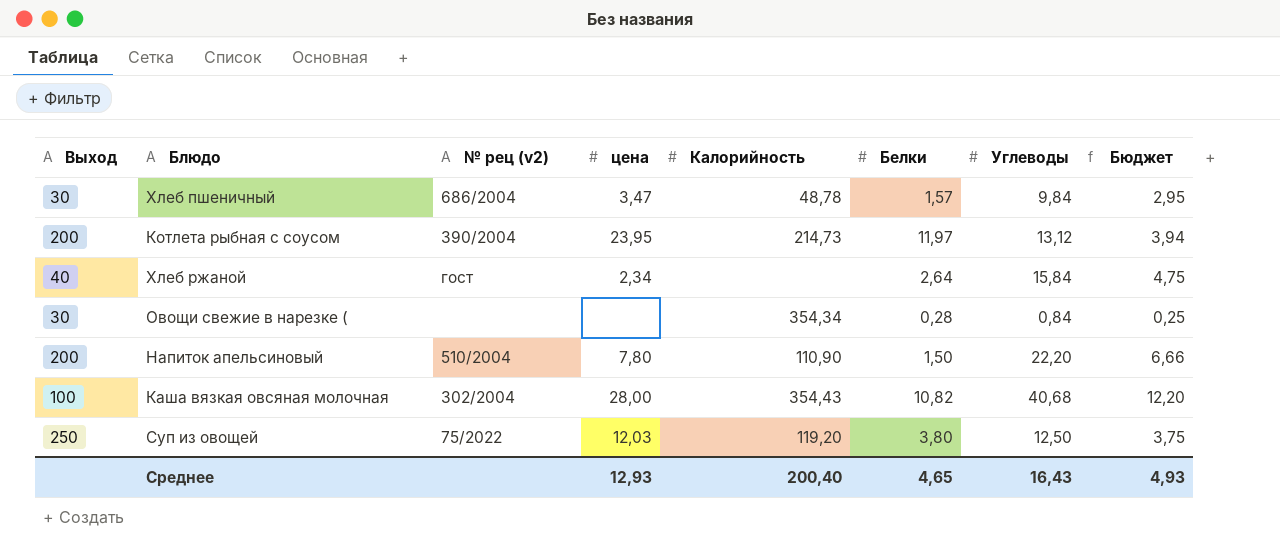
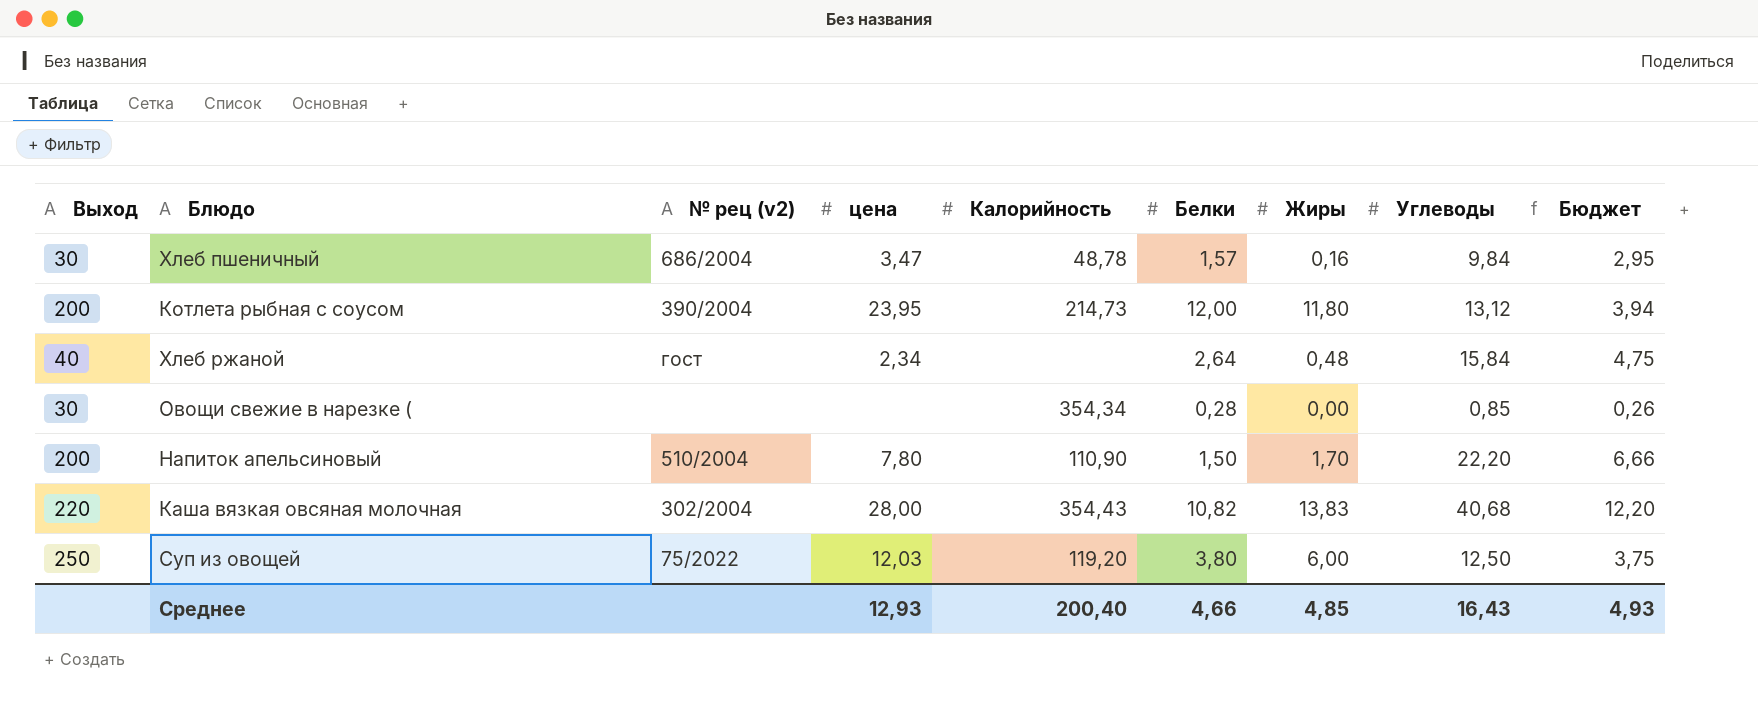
column Жиры | position: none -> 7
Котлета рыбная с соусом | Белки: 11,97 -> 12,00
Овощи свежие в нарезке ( | Углеводы: 0,84 -> 0,85
Овощи свежие в нарезке ( | Бюджет: 0,25 -> 0,26
Каша вязкая овсяная молочная | Выход: 100 -> 220
Среднее | Белки: 4,65 -> 4,66

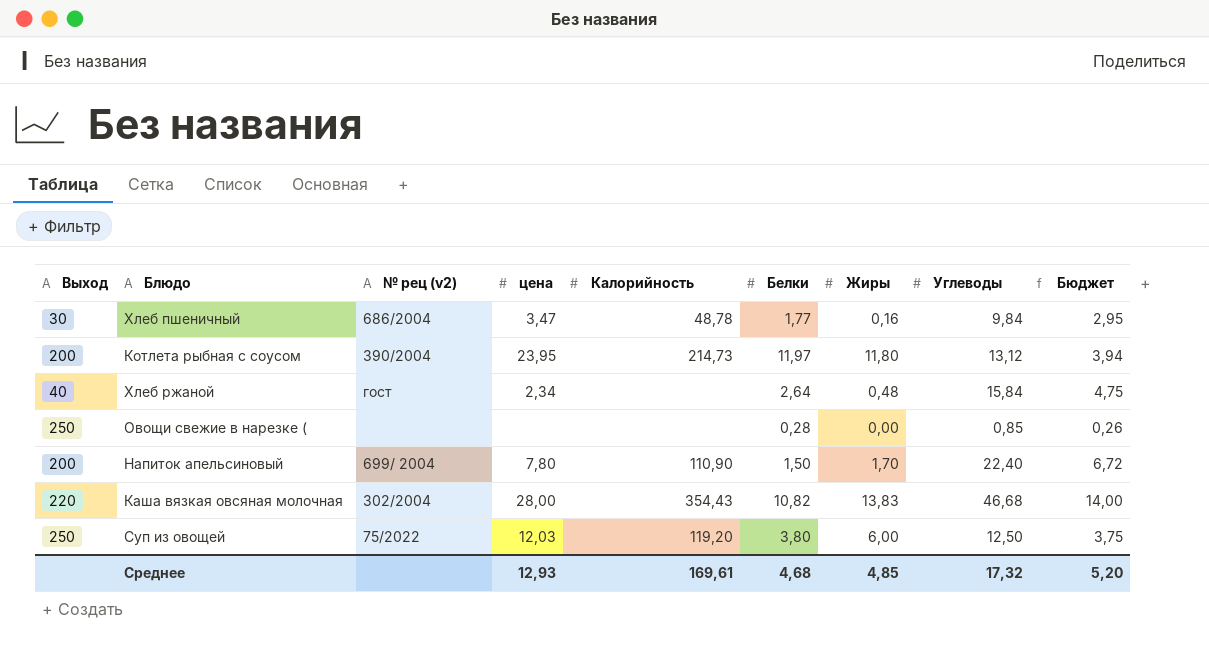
Хлеб пшеничный | Белки: 1,57 -> 1,77
Котлета рыбная с соусом | Белки: 12,00 -> 11,97
Овощи свежие в нарезке ( | Выход: 30 -> 250
Овощи свежие в нарезке ( | Калорийность: 354,34 -> none
Напиток апельсиновый | № рец (v2): 510/2004 -> 699/ 2004
Напиток апельсиновый | Углеводы: 22,20 -> 22,40
Напиток апельсиновый | Бюджет: 6,66 -> 6,72
Каша вязкая овсяная молочная | Углеводы: 40,68 -> 46,68
Каша вязкая овсяная молочная | Бюджет: 12,20 -> 14,00
Среднее | Калорийность: 200,40 -> 169,61
Среднее | Белки: 4,66 -> 4,68
Среднее | Углеводы: 16,43 -> 17,32
Среднее | Бюджет: 4,93 -> 5,20

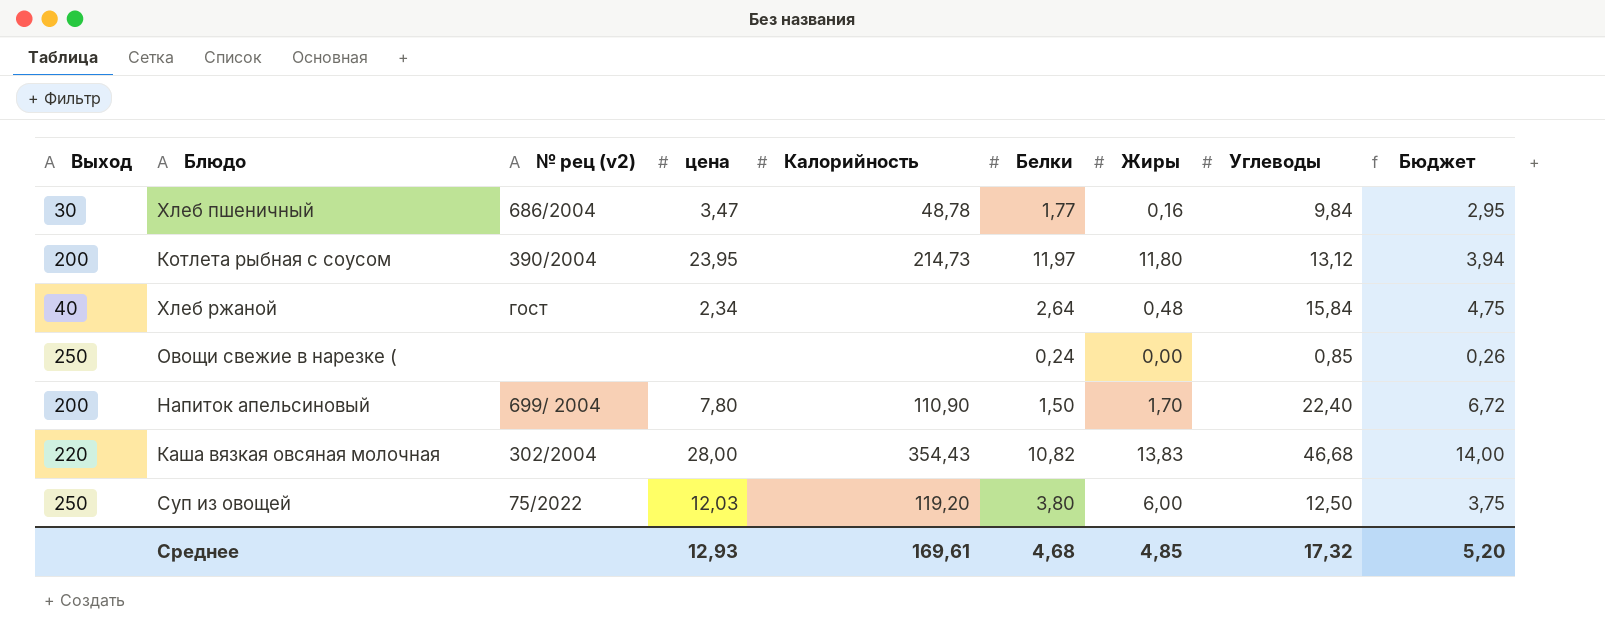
Овощи свежие в нарезке ( | Белки: 0,28 -> 0,24

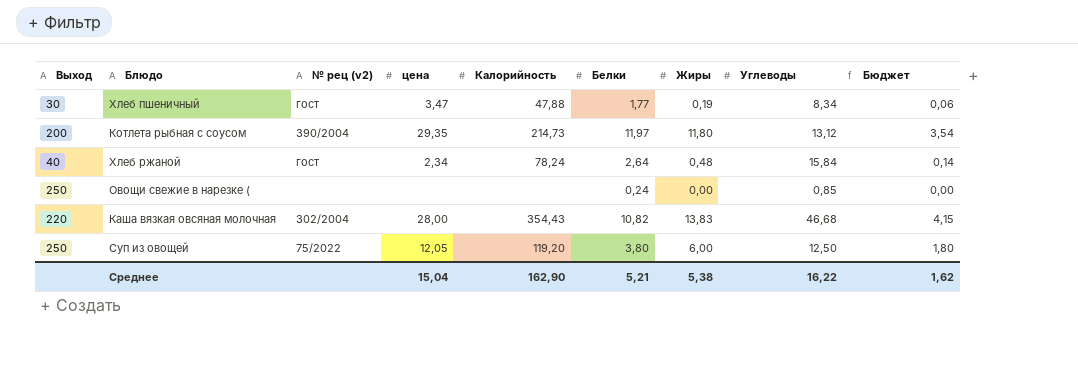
column Бюджет | formula: [Углеводы] * 0,3 -> [Жиры] * 0,3
row Напиток апельсиновый: 200 | 699/ 2004 | 7,80 | 110,90 | 1,50 | 1,70 | 22,40 | 6,72 -> none
Хлеб пшеничный | № рец (v2): 686/2004 -> гост
Хлеб пшеничный | Калорийность: 48,78 -> 47,88
Хлеб пшеничный | Жиры: 0,16 -> 0,19
Хлеб пшеничный | Углеводы: 9,84 -> 8,34
Котлета рыбная с соусом | цена: 23,95 -> 29,35
Хлеб ржаной | Калорийность: none -> 78,24
Суп из овощей | цена: 12,03 -> 12,05
Среднее | цена: 12,93 -> 15,04
Среднее | Калорийность: 169,61 -> 162,90
Среднее | Белки: 4,68 -> 5,21
Среднее | Жиры: 4,85 -> 5,38
Среднее | Углеводы: 17,32 -> 16,22
Среднее | Бюджет: 5,20 -> 1,62

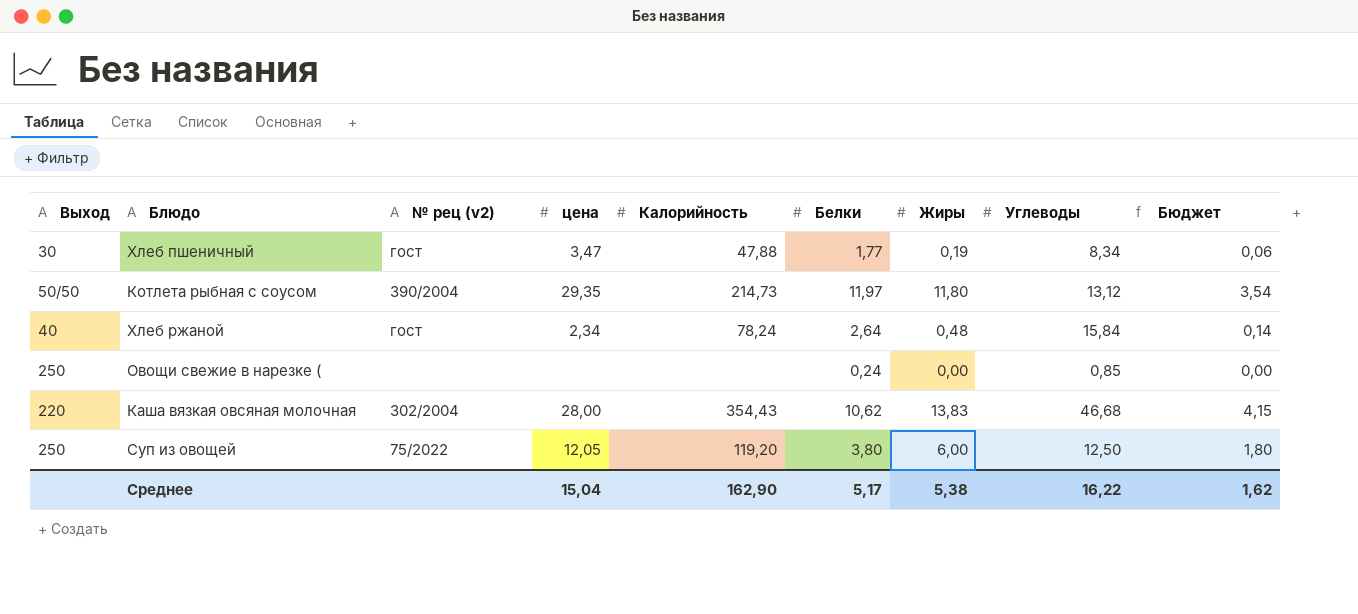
Котлета рыбная с соусом | Выход: 200 -> 50/50
Каша вязкая овсяная молочная | Белки: 10,82 -> 10,62
Среднее | Белки: 5,21 -> 5,17

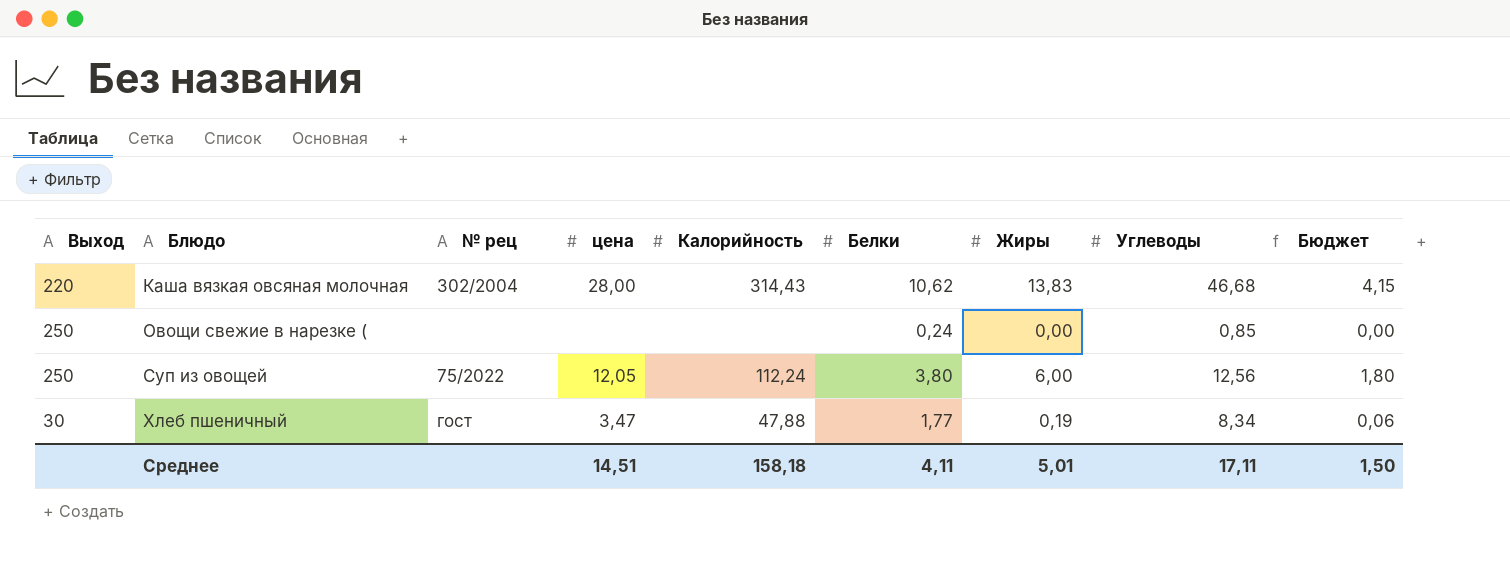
row order: none -> Блюдо ascending
column name: № рец (v2) -> № рец
row Котлета рыбная с соусом: 50/50 | 390/2004 | 29,35 | 214,73 | 11,97 | 11,80 | 13,12 | 3,54 -> none
row Хлеб ржаной: 40 | гост | 2,34 | 78,24 | 2,64 | 0,48 | 15,84 | 0,14 -> none
Каша вязкая овсяная молочная | Калорийность: 354,43 -> 314,43
Суп из овощей | Калорийность: 119,20 -> 112,24
Суп из овощей | Углеводы: 12,50 -> 12,56
Среднее | цена: 15,04 -> 14,51
Среднее | Калорийность: 162,90 -> 158,18
Среднее | Белки: 5,17 -> 4,11
Среднее | Жиры: 5,38 -> 5,01
Среднее | Углеводы: 16,22 -> 17,11
Среднее | Бюджет: 1,62 -> 1,50

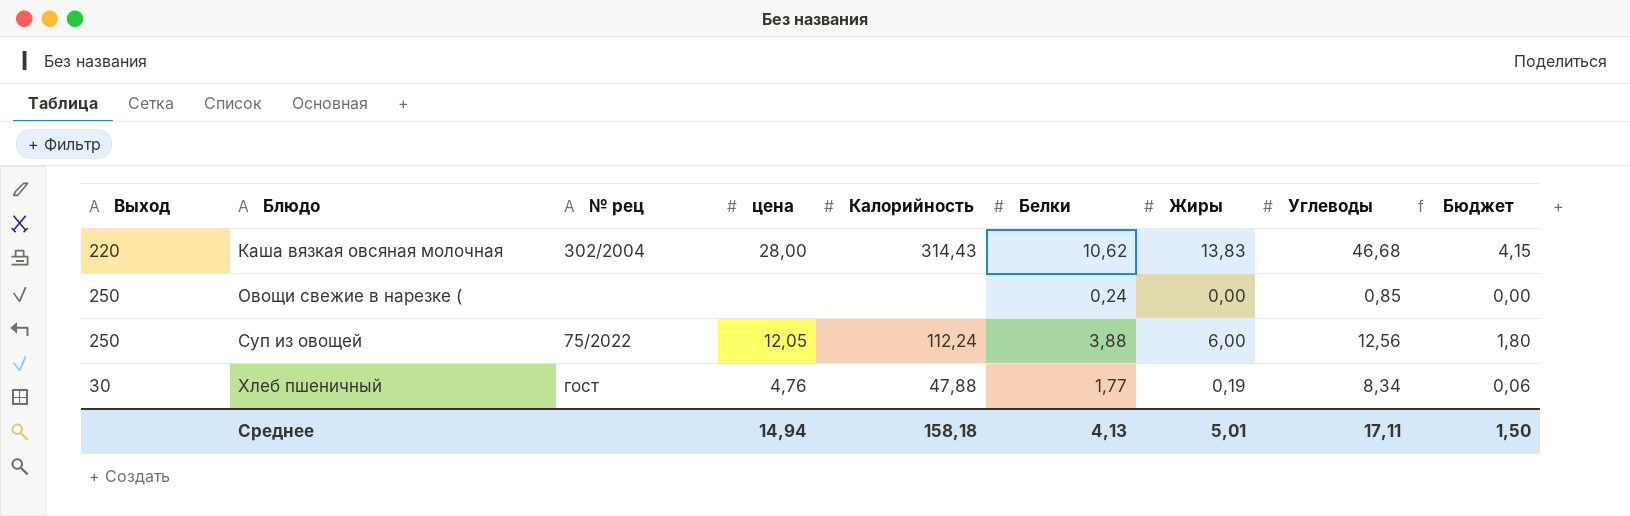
Суп из овощей | Белки: 3,80 -> 3,88
Хлеб пшеничный | цена: 3,47 -> 4,76
Среднее | цена: 14,51 -> 14,94
Среднее | Белки: 4,11 -> 4,13

